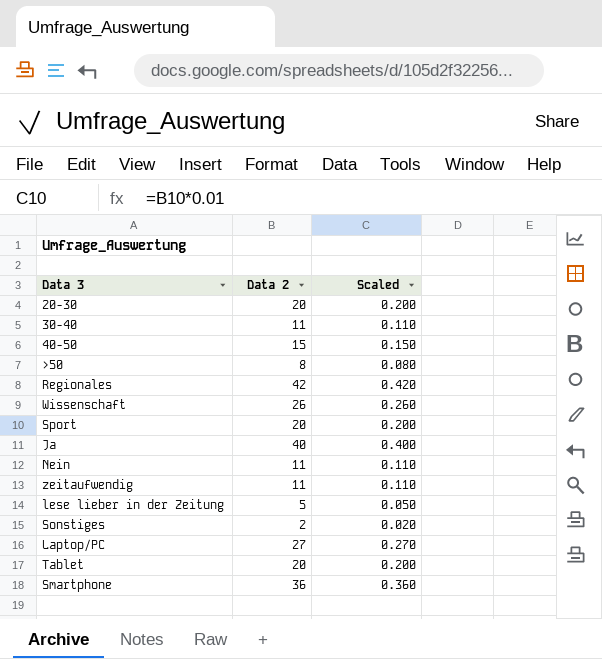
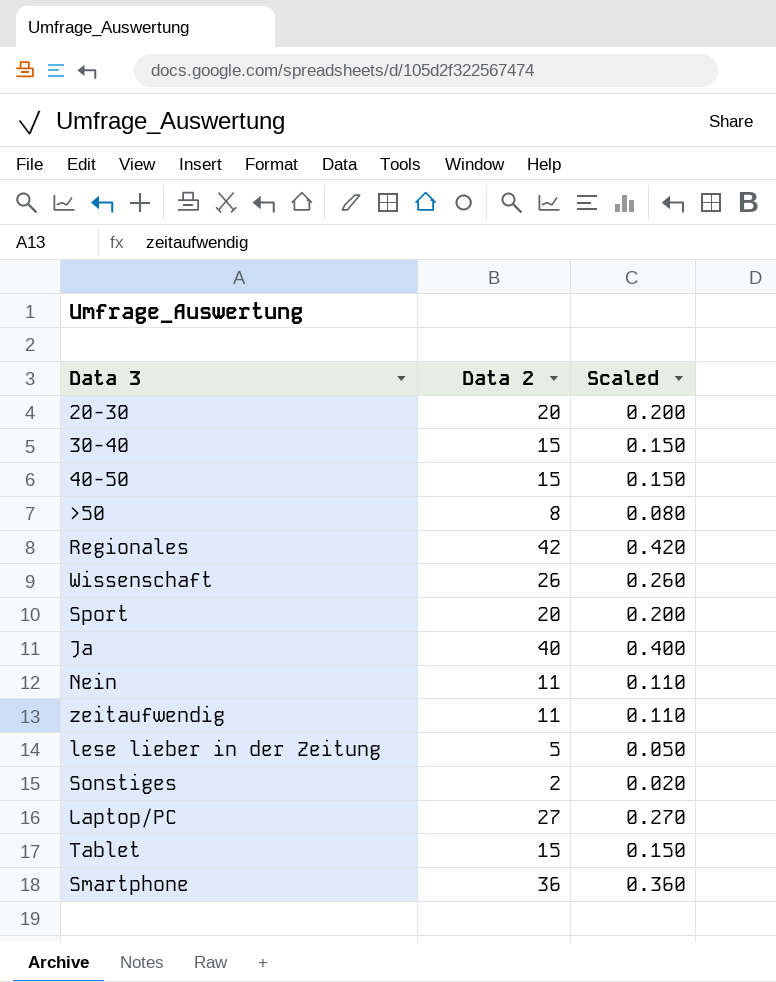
30-40 | Data 2: 11 -> 15
30-40 | Scaled: 0.110 -> 0.150
Tablet | Data 2: 20 -> 15
Tablet | Scaled: 0.200 -> 0.150

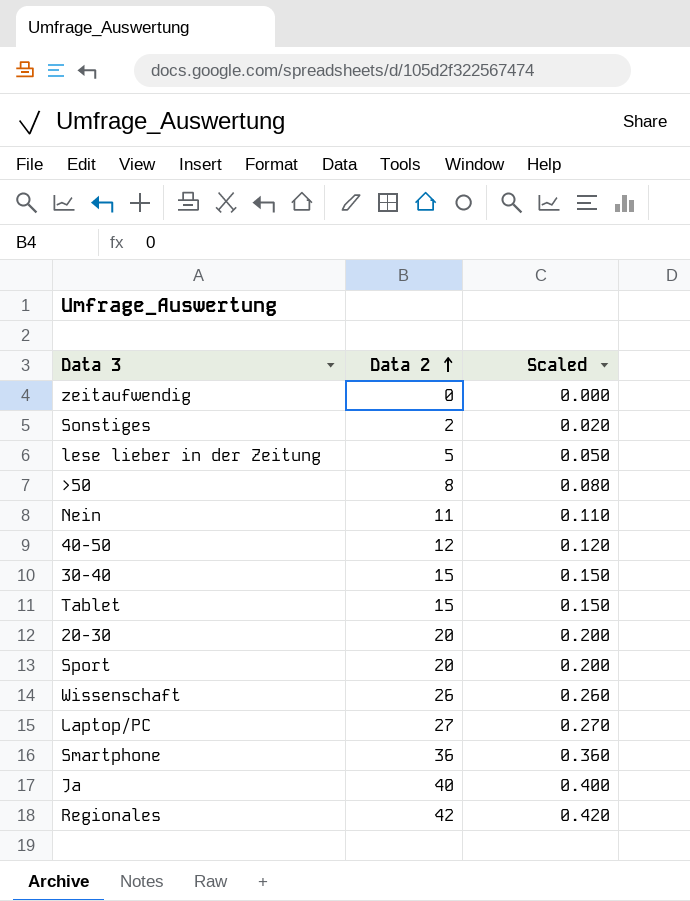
row order: none -> Data 2 ascending
zeitaufwendig | Data 2: 11 -> 0
zeitaufwendig | Scaled: 0.110 -> 0.000
40-50 | Data 2: 15 -> 12
40-50 | Scaled: 0.150 -> 0.120

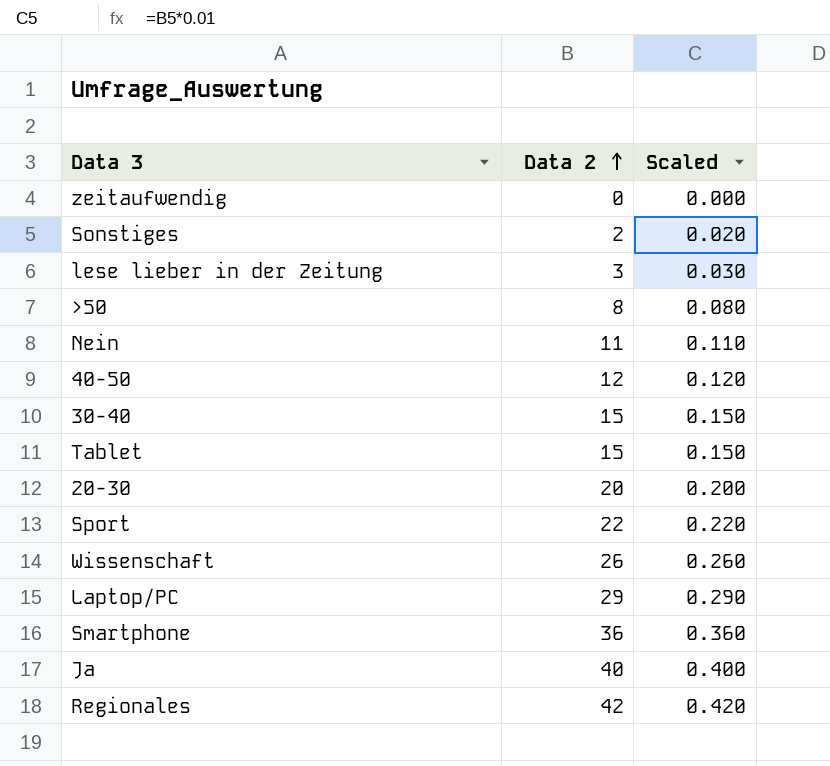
lese lieber in der Zeitung | Data 2: 5 -> 3
lese lieber in der Zeitung | Scaled: 0.050 -> 0.030
Sport | Data 2: 20 -> 22
Sport | Scaled: 0.200 -> 0.220
Laptop/PC | Data 2: 27 -> 29
Laptop/PC | Scaled: 0.270 -> 0.290

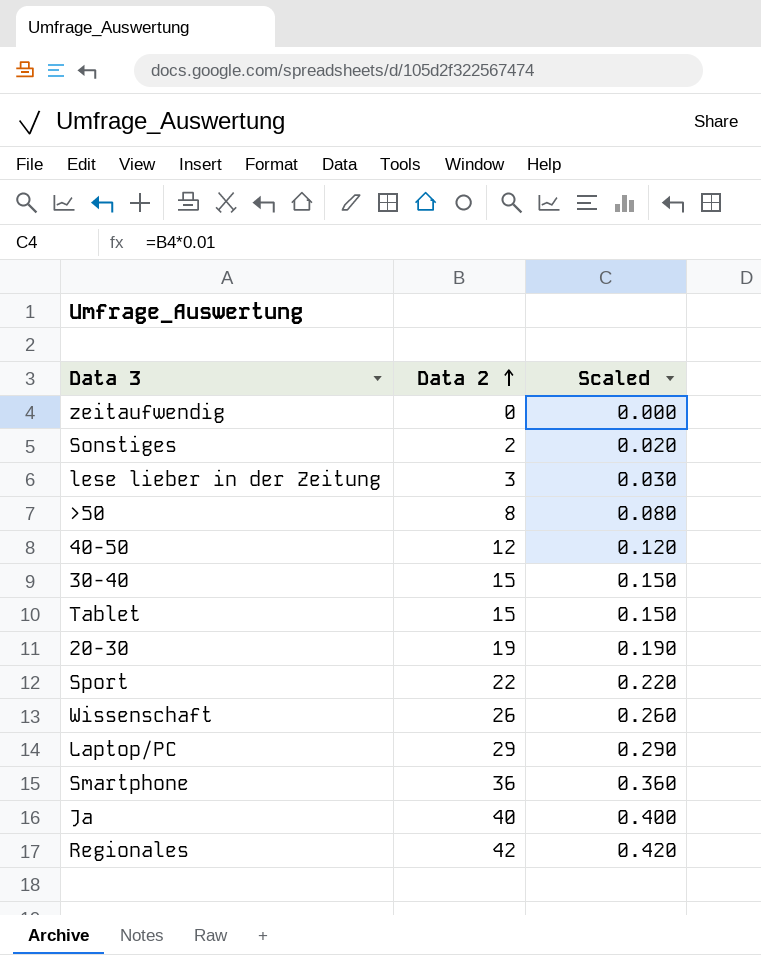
row Nein: 11 | 0.110 -> none
20-30 | Data 2: 20 -> 19
20-30 | Scaled: 0.200 -> 0.190

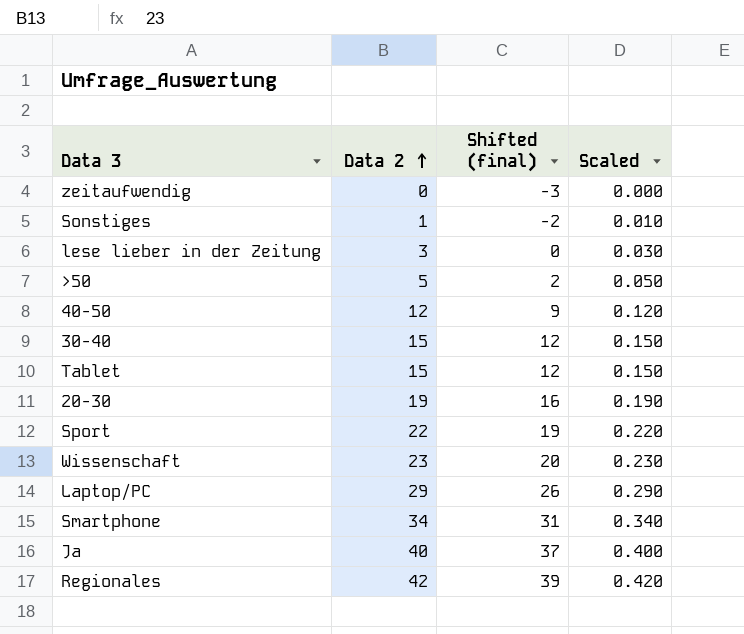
column Shifted (final) | formula: none -> [Data 2] - 3
Sonstiges | Data 2: 2 -> 1
Sonstiges | Scaled: 0.020 -> 0.010
>50 | Data 2: 8 -> 5
>50 | Scaled: 0.080 -> 0.050
Wissenschaft | Data 2: 26 -> 23
Wissenschaft | Scaled: 0.260 -> 0.230
Smartphone | Data 2: 36 -> 34
Smartphone | Scaled: 0.360 -> 0.340

